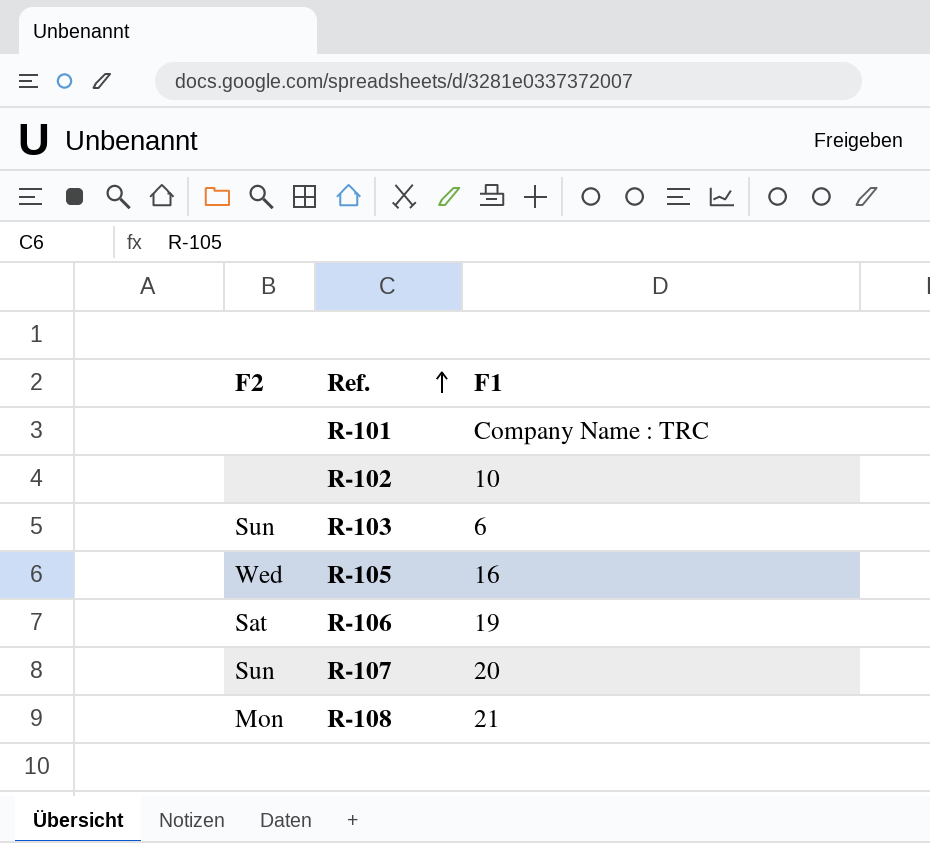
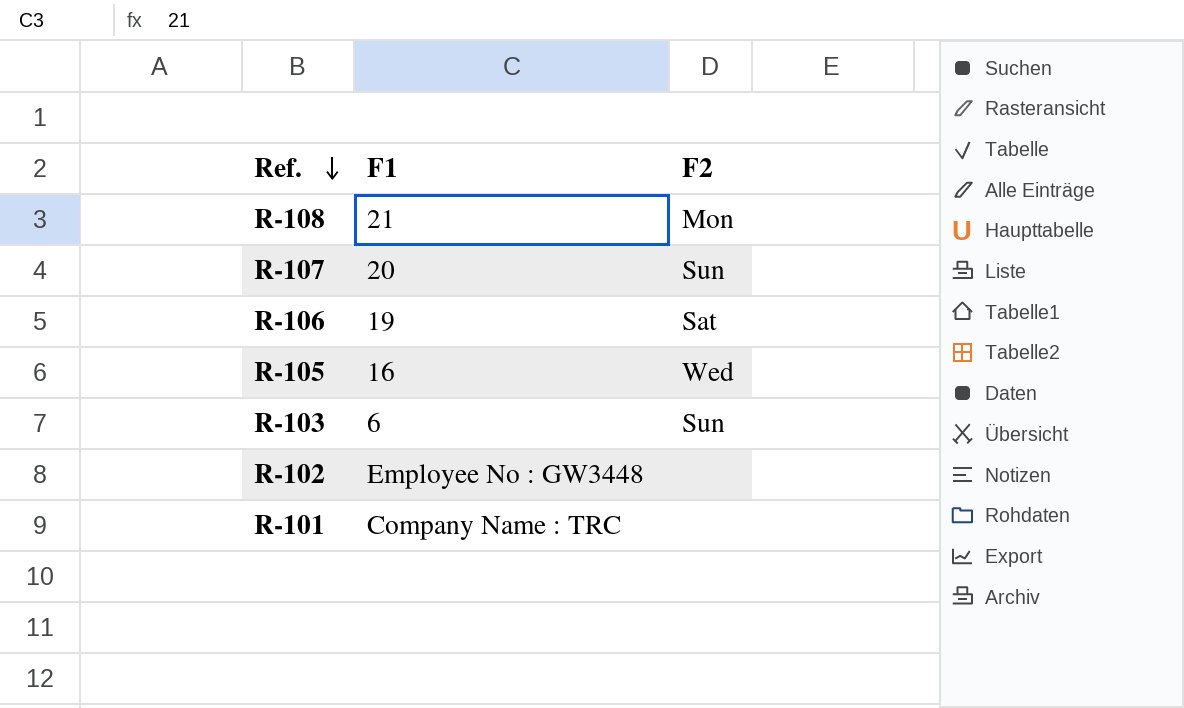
row order: Ref. ascending -> Ref. descending
column F2 | position: 1 -> 3
R-102 | F1: 10 -> Employee No : GW3448

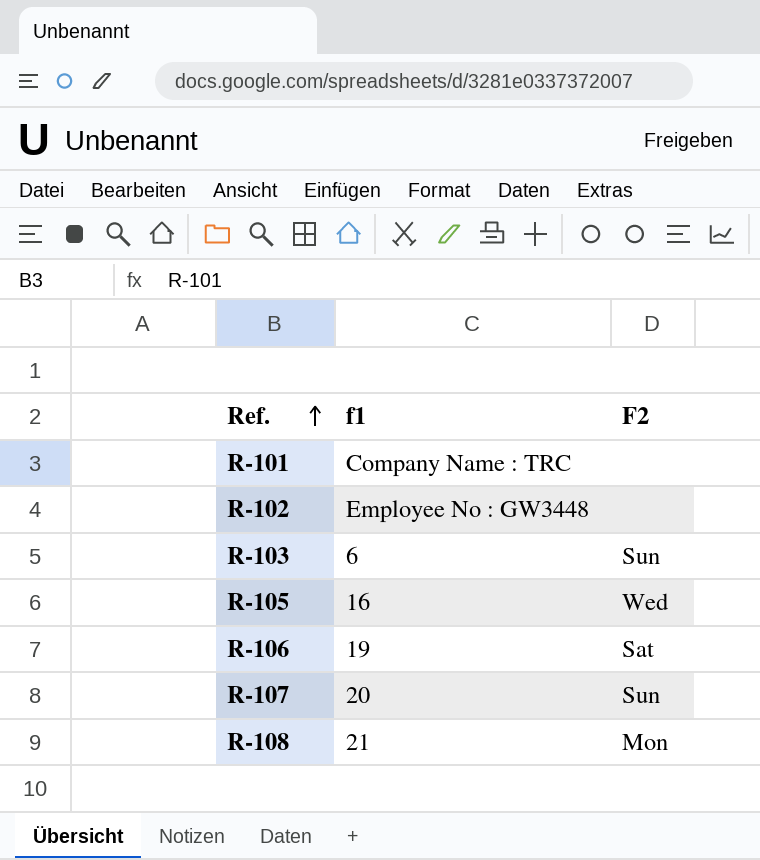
row order: Ref. descending -> Ref. ascending
column name: F1 -> f1

